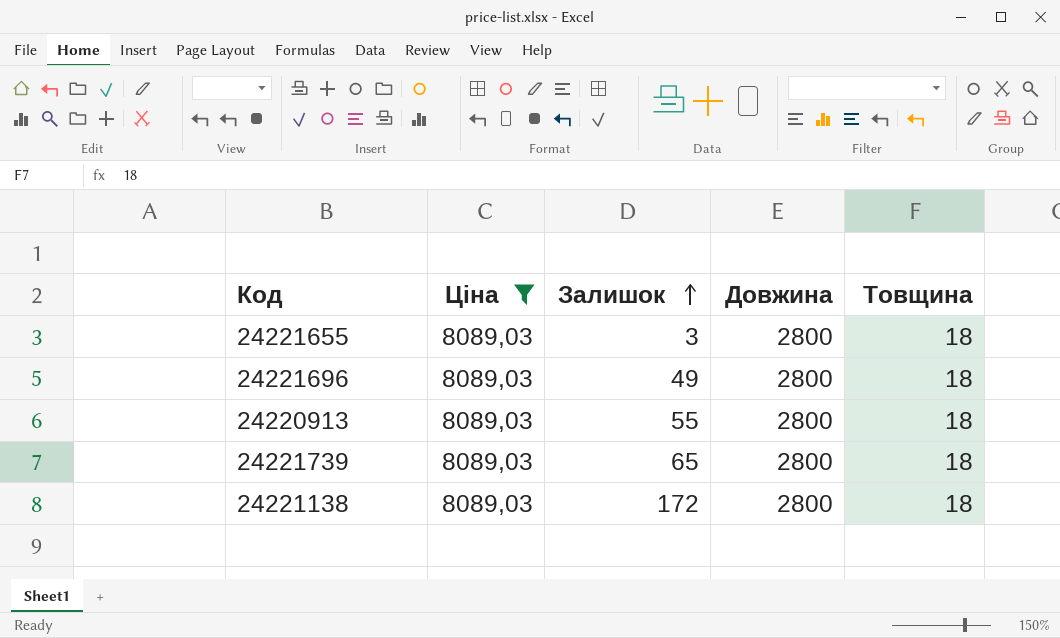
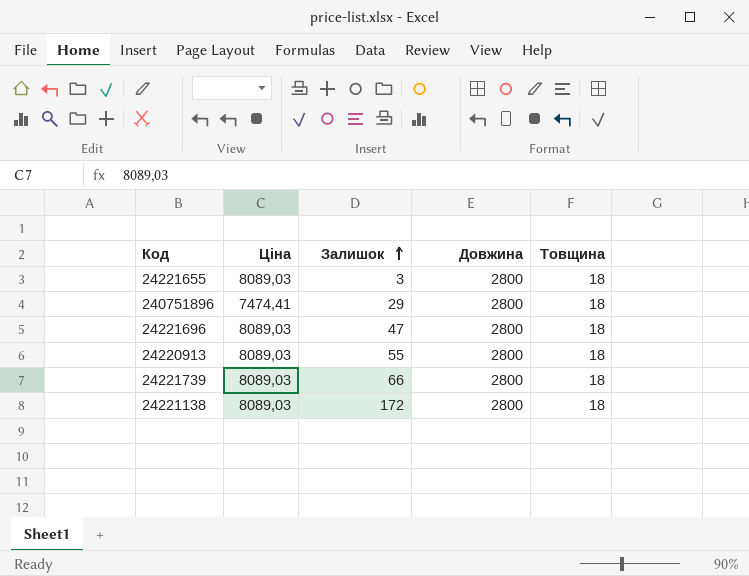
filter: Ціна = 8089,03 -> none
24221696 | Залишок: 49 -> 47
24221739 | Залишок: 65 -> 66

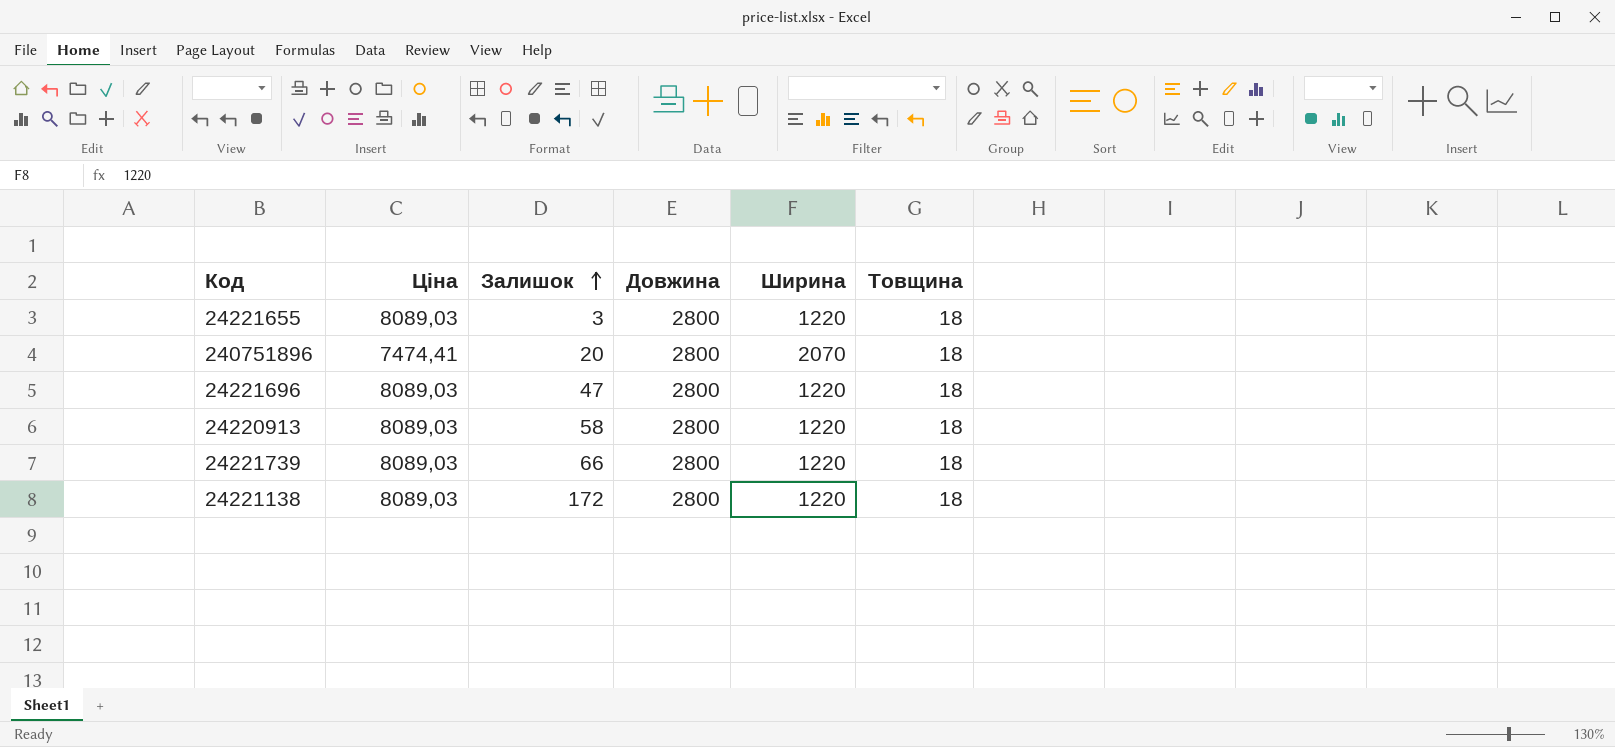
column Ширина | position: none -> 5
240751896 | Залишок: 29 -> 20
24220913 | Залишок: 55 -> 58

